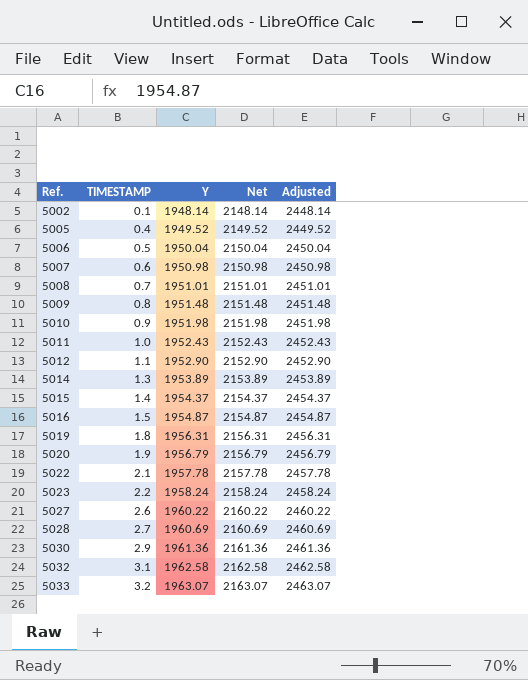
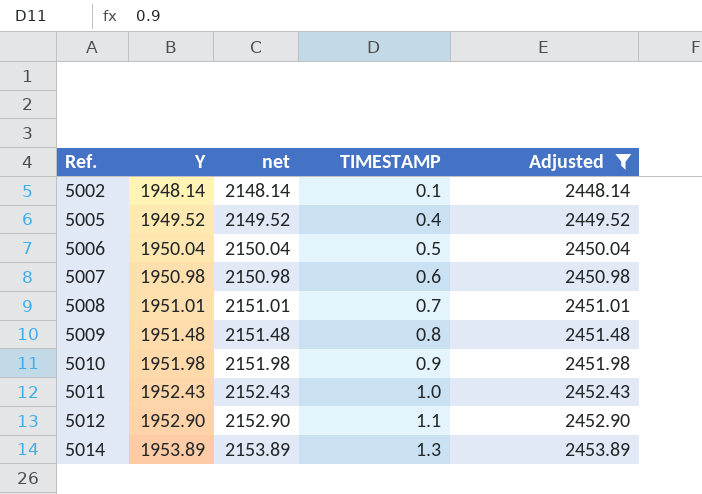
filter: none -> Adjusted <= 2453.89
column name: Net -> net
column TIMESTAMP | position: 2 -> 4

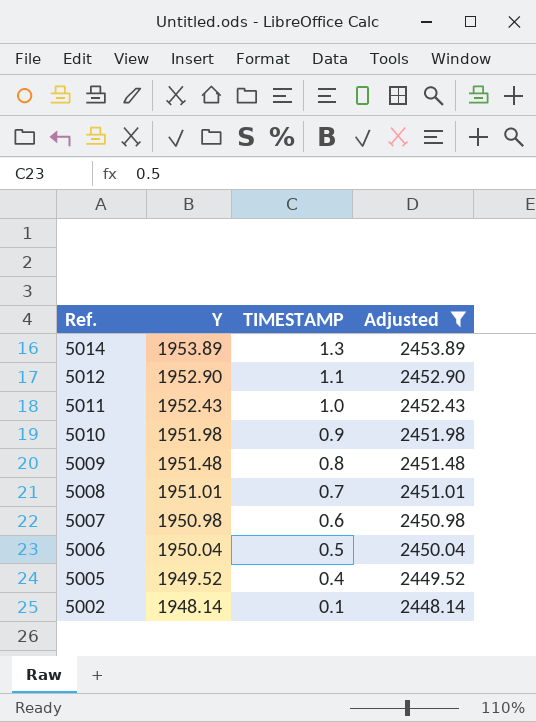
row order: Ref. ascending -> Ref. descending
column net | formula: [Y] + 200 -> none

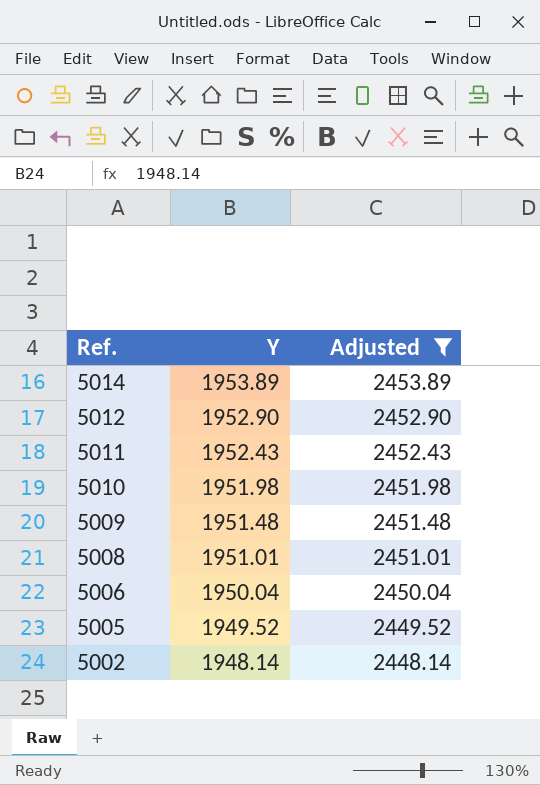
column TIMESTAMP | position: 3 -> none
row 5007: 1950.98 | 0.6 | 2450.98 -> none

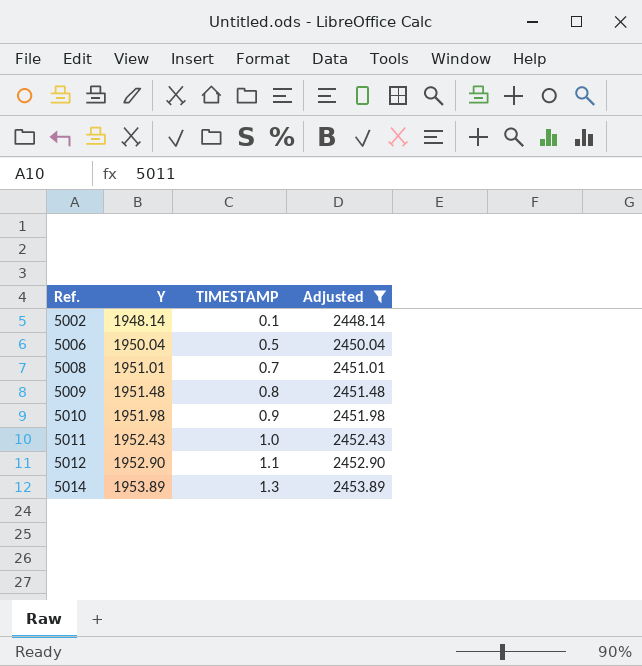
row order: Ref. descending -> Ref. ascending
column TIMESTAMP | position: none -> 3
row 5005: 1949.52 | 2449.52 -> none

